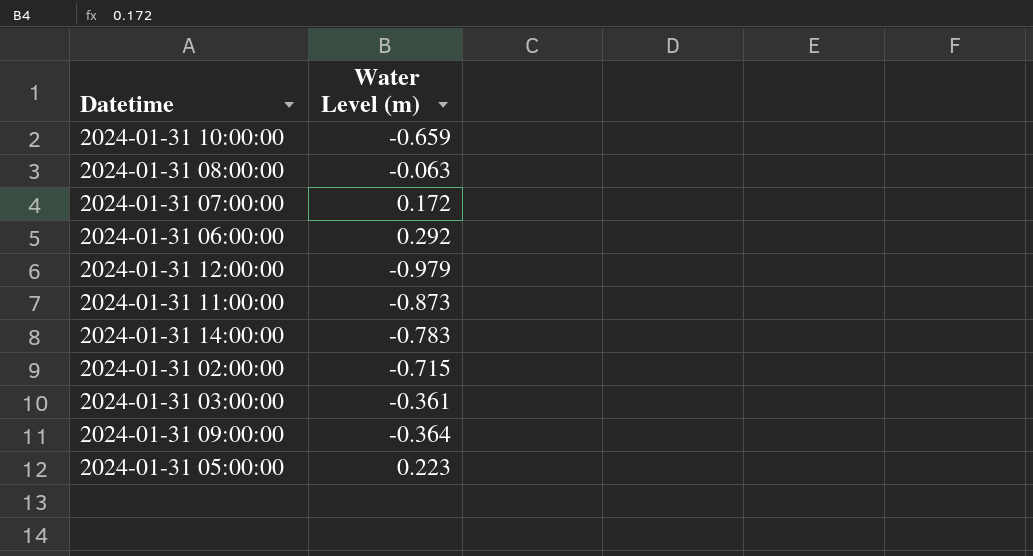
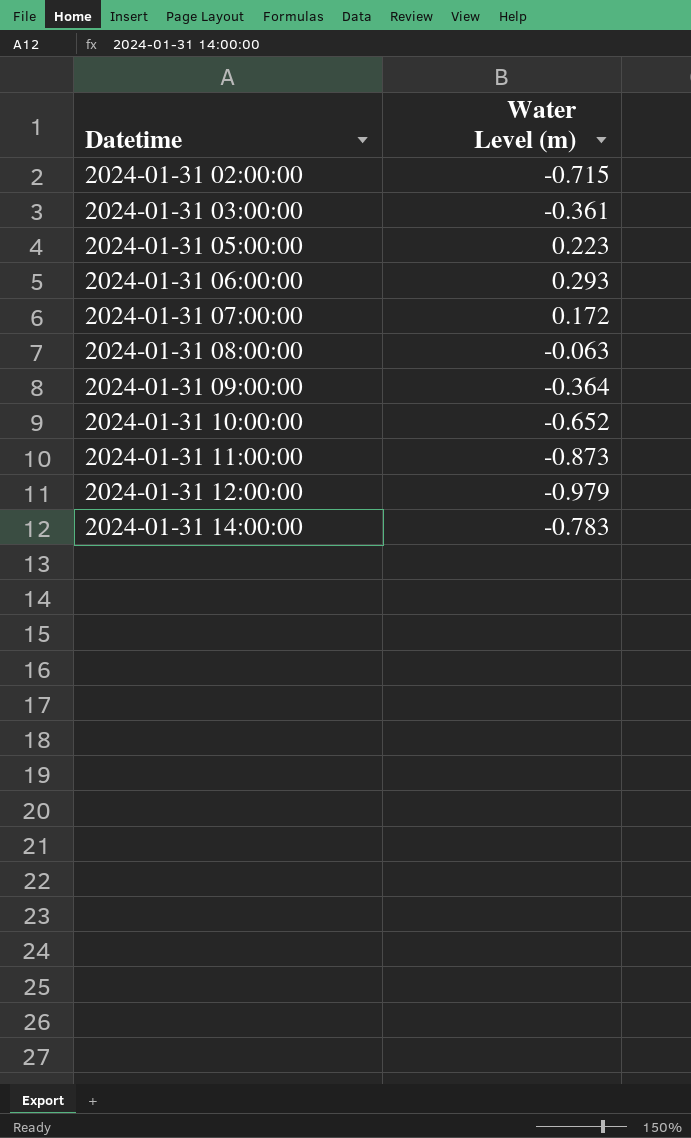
row order: none -> Datetime ascending
2024-01-31 06:00:00 | Water Level (m): 0.292 -> 0.293
2024-01-31 10:00:00 | Water Level (m): -0.659 -> -0.652

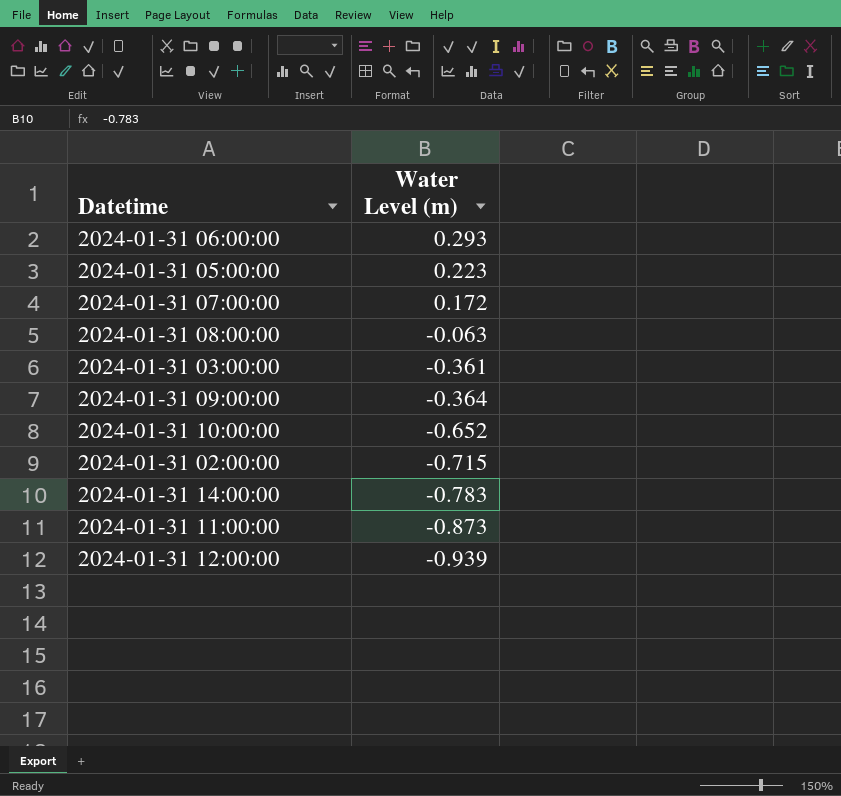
row order: Datetime ascending -> Water Level (m) descending
2024-01-31 12:00:00 | Water Level (m): -0.979 -> -0.939

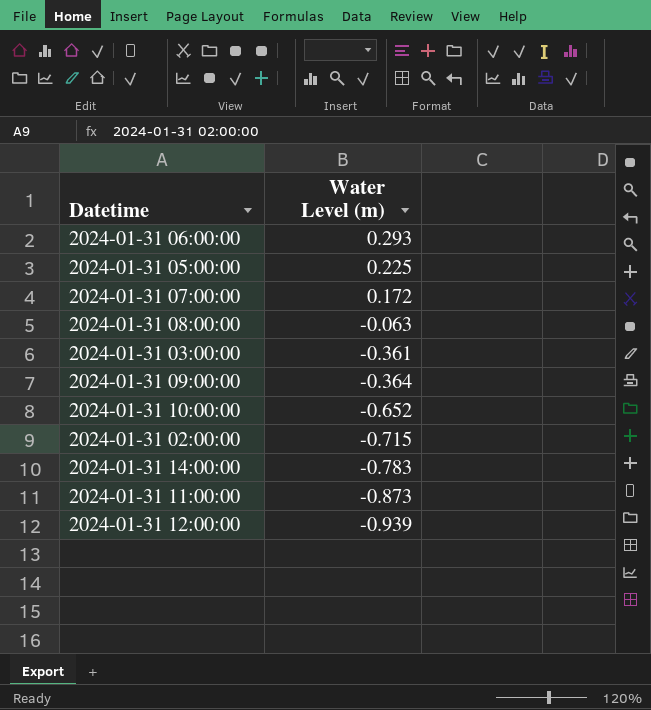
2024-01-31 05:00:00 | Water Level (m): 0.223 -> 0.225

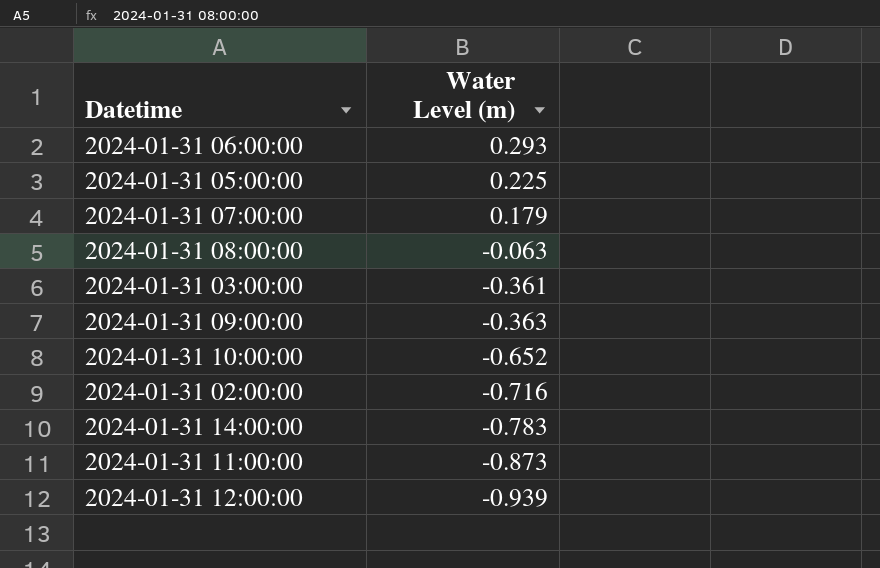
2024-01-31 07:00:00 | Water Level (m): 0.172 -> 0.179
2024-01-31 09:00:00 | Water Level (m): -0.364 -> -0.363
2024-01-31 02:00:00 | Water Level (m): -0.715 -> -0.716

